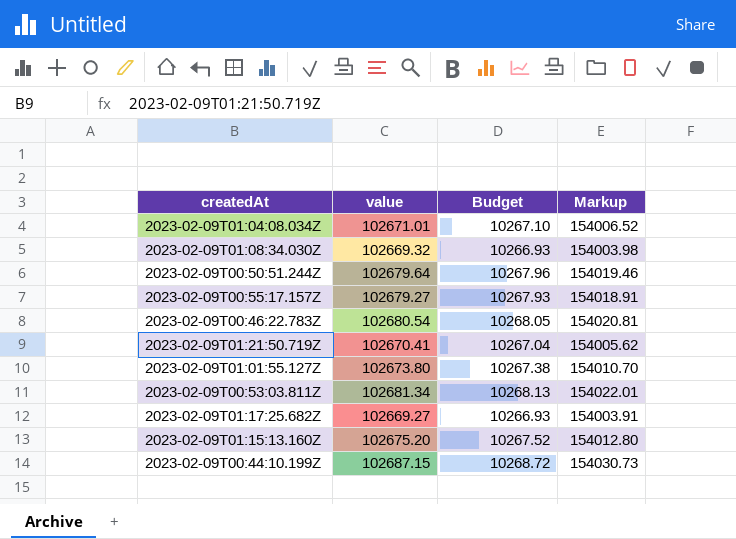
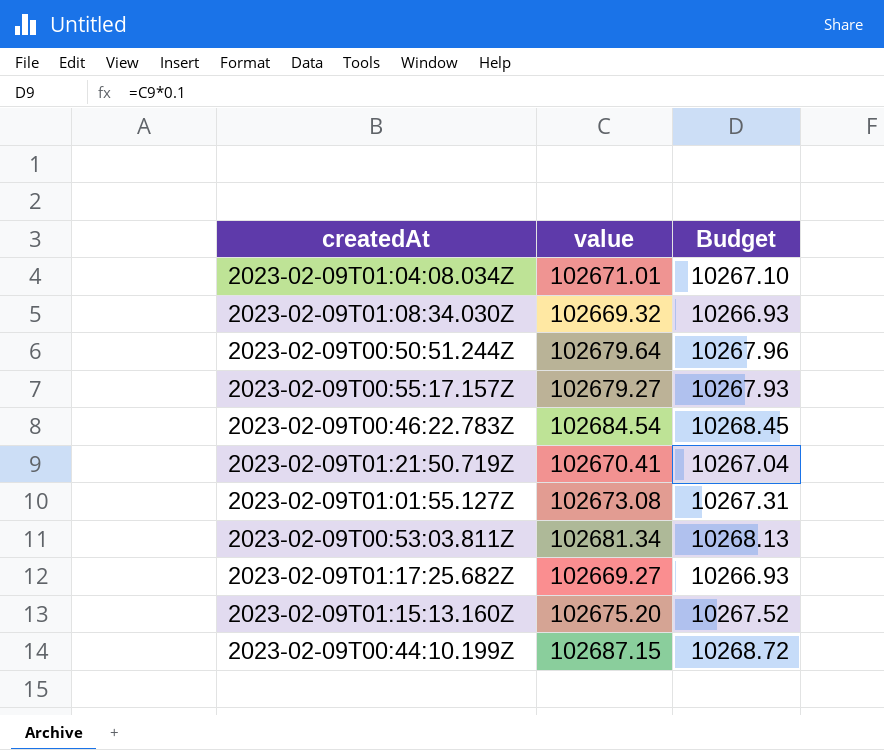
column Markup | formula: [value] * 1.5 -> none
2023-02-09T00:46:22.783Z | value: 102680.54 -> 102684.54
2023-02-09T00:46:22.783Z | Budget: 10268.05 -> 10268.45
2023-02-09T01:01:55.127Z | value: 102673.80 -> 102673.08
2023-02-09T01:01:55.127Z | Budget: 10267.38 -> 10267.31

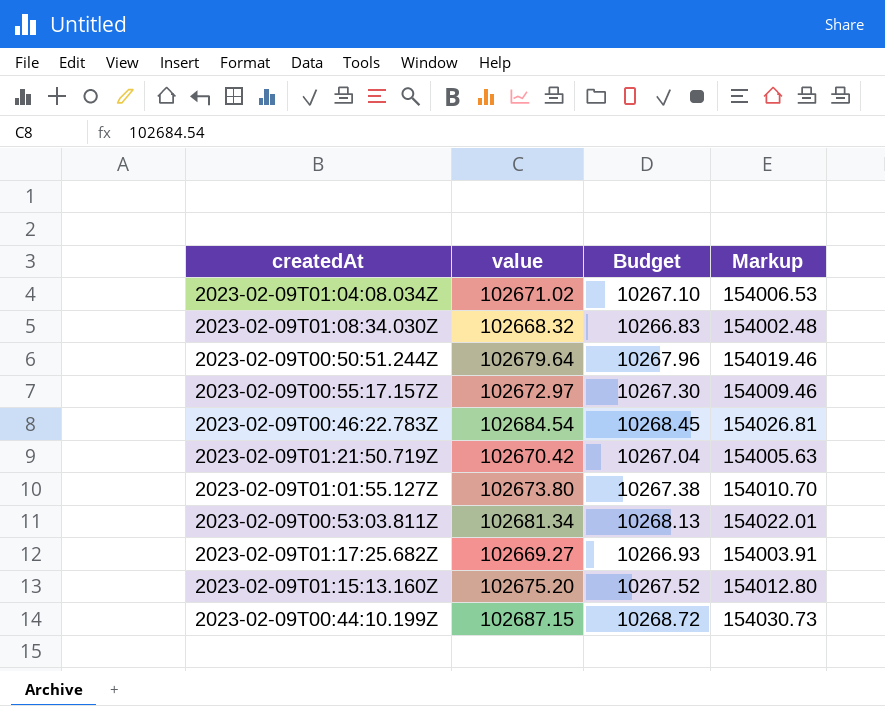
column Markup | formula: none -> [value] * 1.5
2023-02-09T01:04:08.034Z | value: 102671.01 -> 102671.02
2023-02-09T01:08:34.030Z | value: 102669.32 -> 102668.32
2023-02-09T01:08:34.030Z | Budget: 10266.93 -> 10266.83
2023-02-09T00:55:17.157Z | value: 102679.27 -> 102672.97
2023-02-09T00:55:17.157Z | Budget: 10267.93 -> 10267.30
2023-02-09T01:21:50.719Z | value: 102670.41 -> 102670.42
2023-02-09T01:01:55.127Z | value: 102673.08 -> 102673.80
2023-02-09T01:01:55.127Z | Budget: 10267.31 -> 10267.38

